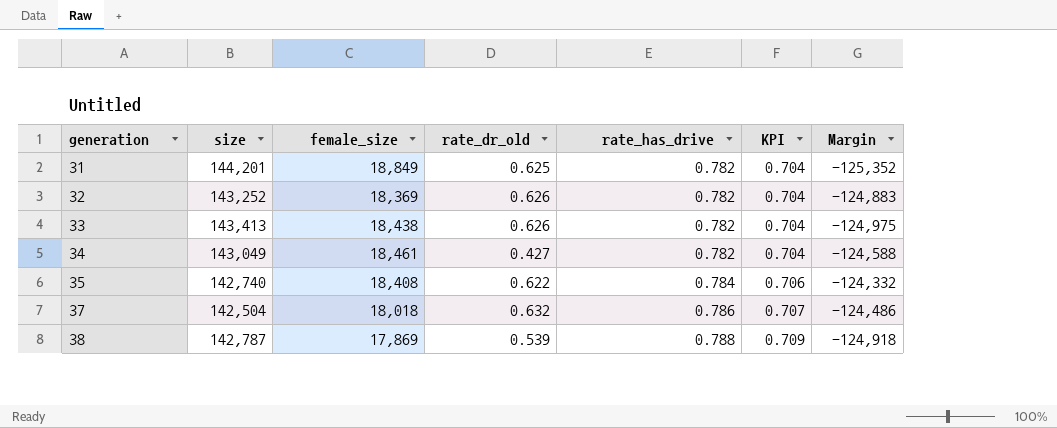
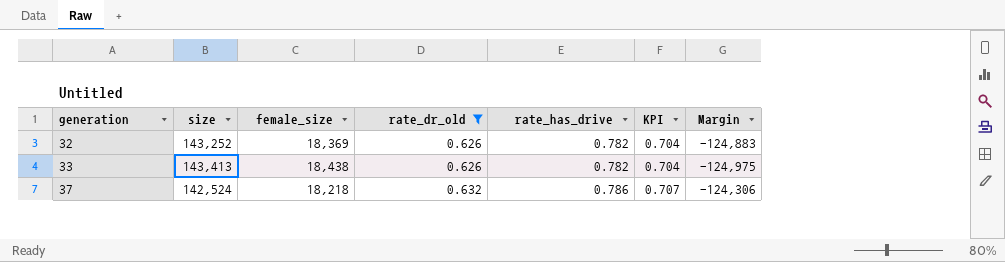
filter: none -> rate_dr_old >= 0.626
37 | size: 142,504 -> 142,524
37 | female_size: 18,018 -> 18,218
37 | Margin: -124,486 -> -124,306

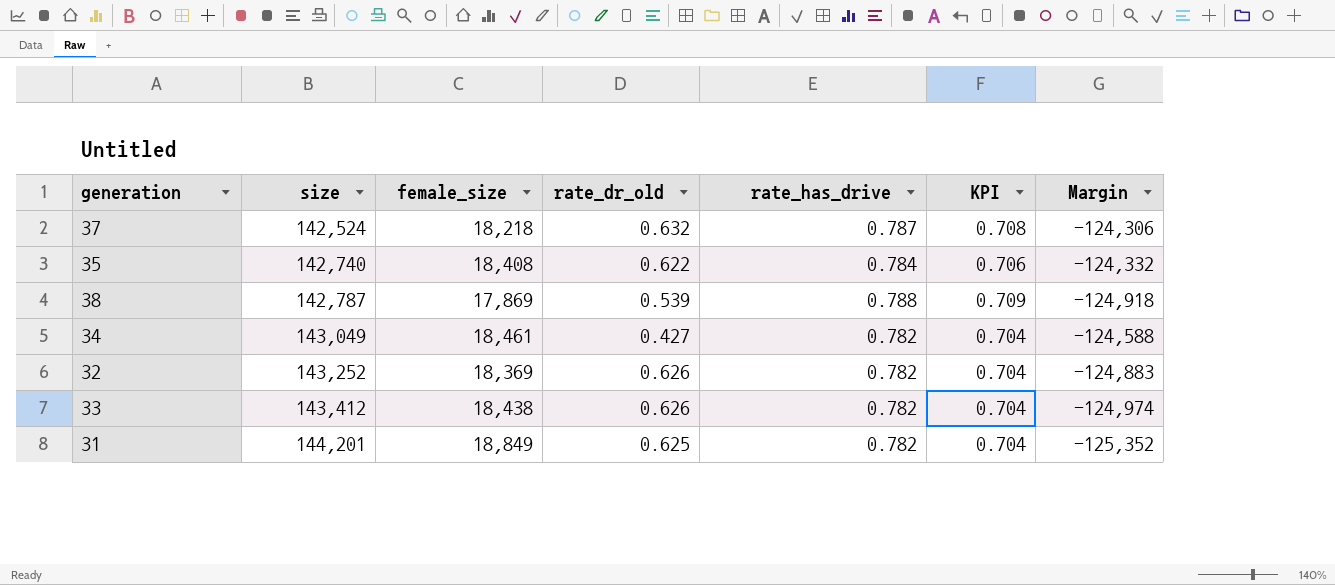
filter: rate_dr_old >= 0.626 -> none
row order: generation ascending -> size ascending
37 | rate_has_drive: 0.786 -> 0.787
37 | KPI: 0.707 -> 0.708
33 | size: 143,413 -> 143,412
33 | Margin: -124,975 -> -124,974

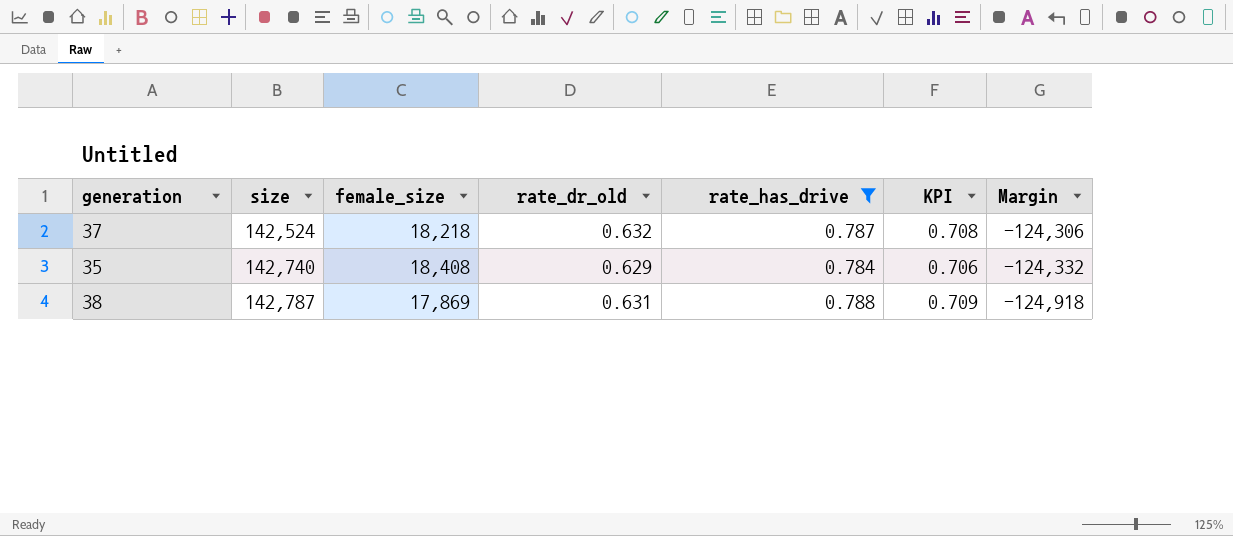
filter: none -> rate_has_drive != 0.782
35 | rate_dr_old: 0.622 -> 0.629
38 | rate_dr_old: 0.539 -> 0.631

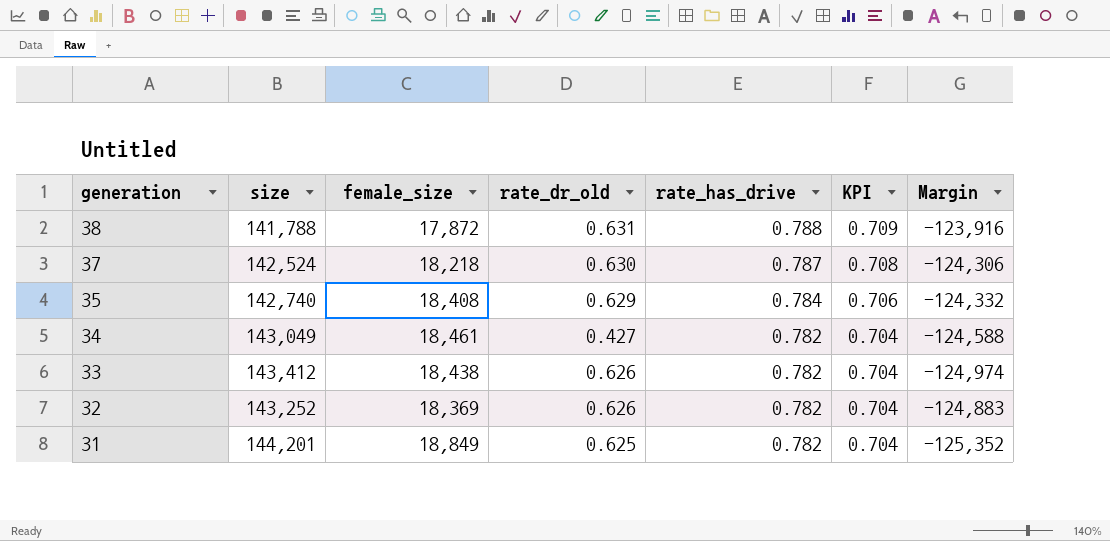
filter: rate_has_drive != 0.782 -> none
row order: size ascending -> generation descending
38 | size: 142,787 -> 141,788
38 | female_size: 17,869 -> 17,872
38 | Margin: -124,918 -> -123,916
37 | rate_dr_old: 0.632 -> 0.630

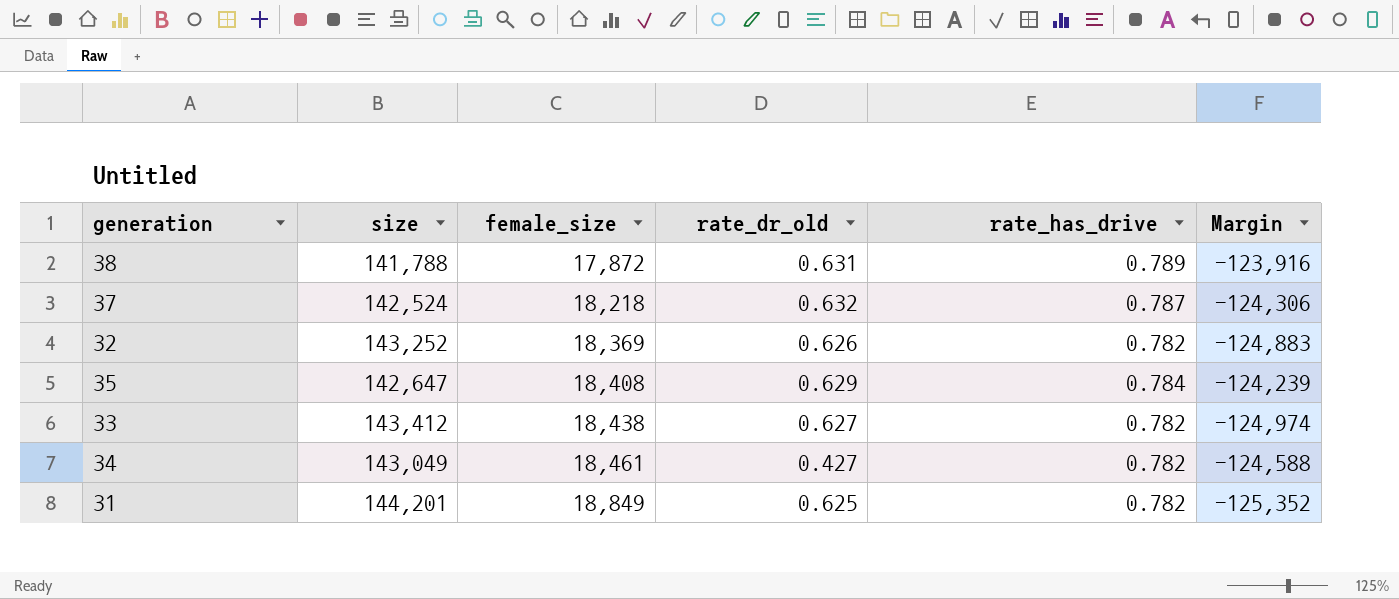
row order: generation descending -> female_size ascending
column KPI | formula: [rate_has_drive] * 0.9 -> none
38 | rate_has_drive: 0.788 -> 0.789
37 | rate_dr_old: 0.630 -> 0.632
35 | size: 142,740 -> 142,647
35 | Margin: -124,332 -> -124,239
33 | rate_dr_old: 0.626 -> 0.627

